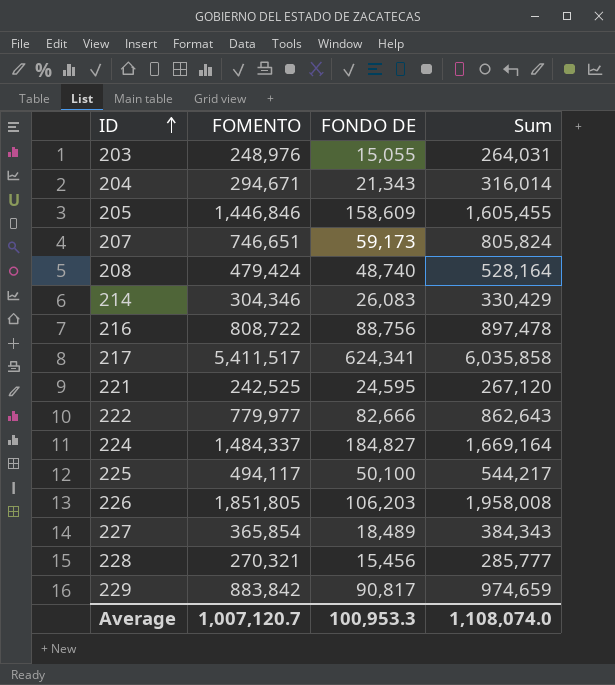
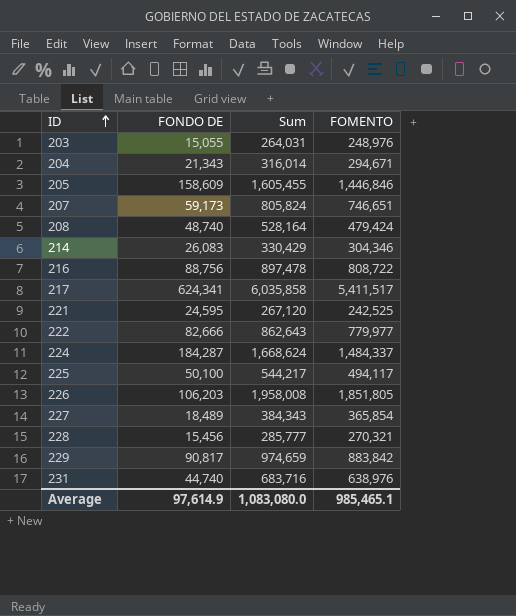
column FOMENTO | position: 2 -> 4
224 | FONDO DE: 184,827 -> 184,287
224 | Sum: 1,669,164 -> 1,668,624
row 231: none -> 44,740 | 683,716 | 638,976
Average | FONDO DE: 100,953.3 -> 97,614.9
Average | Sum: 1,108,074.0 -> 1,083,080.0
Average | FOMENTO: 1,007,120.7 -> 985,465.1

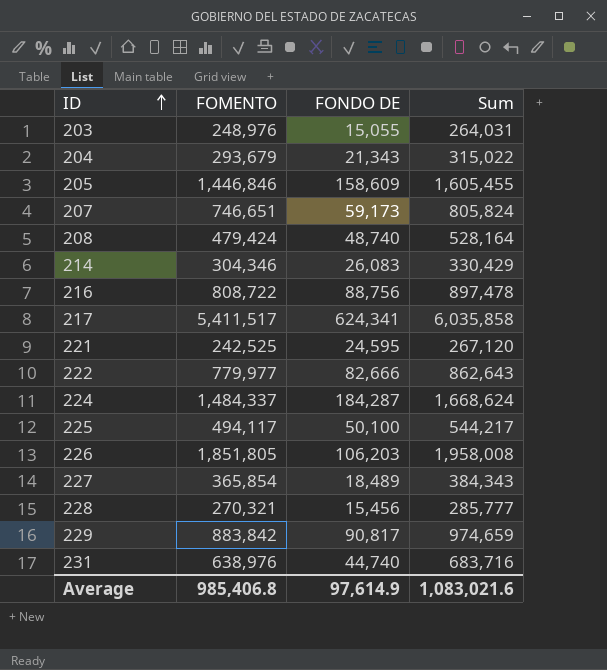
column FOMENTO | position: 4 -> 2
204 | FOMENTO: 294,671 -> 293,679
204 | Sum: 316,014 -> 315,022
Average | FOMENTO: 985,465.1 -> 985,406.8
Average | Sum: 1,083,080.0 -> 1,083,021.6

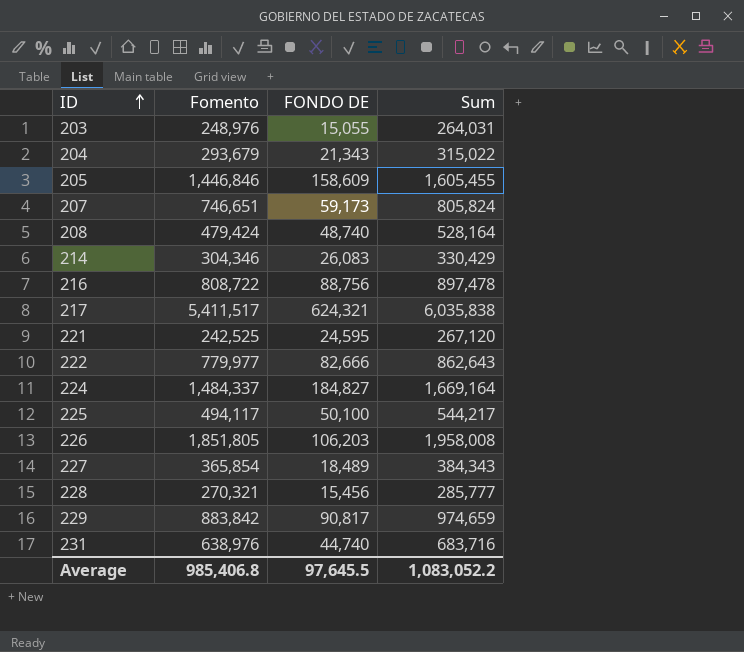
column name: FOMENTO -> Fomento
217 | FONDO DE: 624,341 -> 624,321
217 | Sum: 6,035,858 -> 6,035,838
224 | FONDO DE: 184,287 -> 184,827
224 | Sum: 1,668,624 -> 1,669,164
Average | FONDO DE: 97,614.9 -> 97,645.5
Average | Sum: 1,083,021.6 -> 1,083,052.2

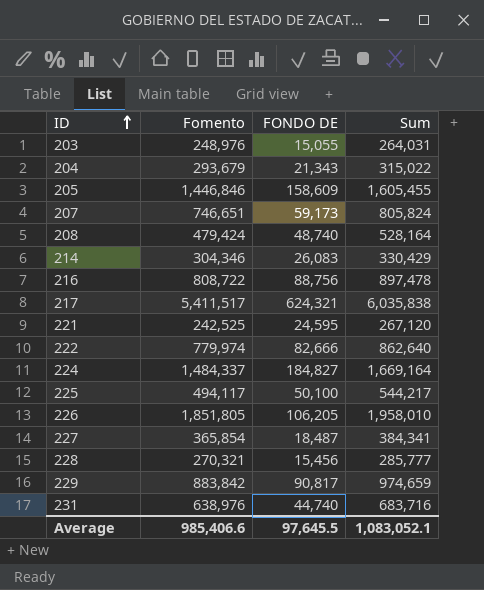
222 | Fomento: 779,977 -> 779,974
222 | Sum: 862,643 -> 862,640
226 | FONDO DE: 106,203 -> 106,205
226 | Sum: 1,958,008 -> 1,958,010
227 | FONDO DE: 18,489 -> 18,487
227 | Sum: 384,343 -> 384,341
Average | Fomento: 985,406.8 -> 985,406.6
Average | Sum: 1,083,052.2 -> 1,083,052.1

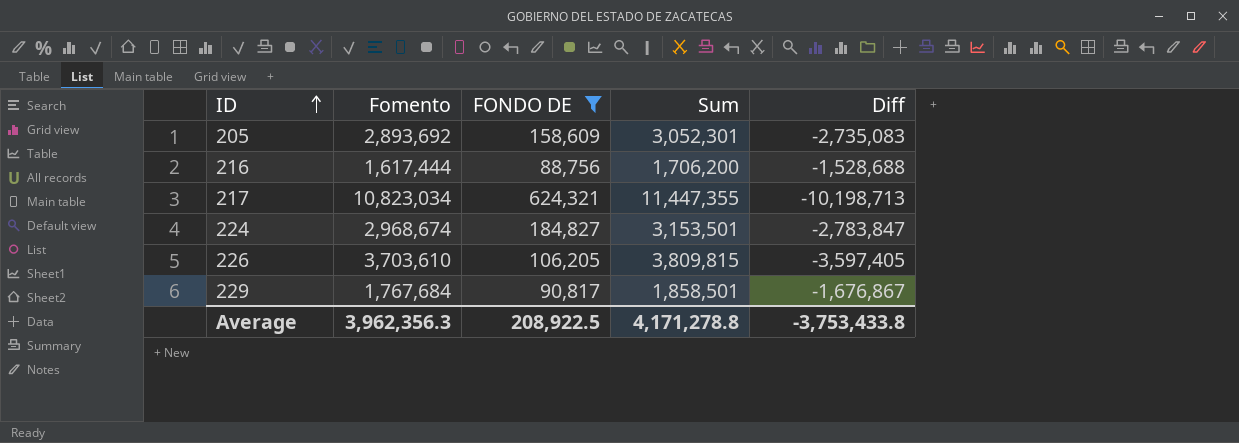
filter: none -> FONDO DE >= 88,756
column Diff | formula: none -> [FONDO DE] - [Fomento]
205 | Fomento: 1,446,846 -> 2,893,692
205 | Sum: 1,605,455 -> 3,052,301
216 | Fomento: 808,722 -> 1,617,444
216 | Sum: 897,478 -> 1,706,200
217 | Fomento: 5,411,517 -> 10,823,034
217 | Sum: 6,035,838 -> 11,447,355
224 | Fomento: 1,484,337 -> 2,968,674
224 | Sum: 1,669,164 -> 3,153,501
226 | Fomento: 1,851,805 -> 3,703,610
226 | Sum: 1,958,010 -> 3,809,815
229 | Fomento: 883,842 -> 1,767,684
229 | Sum: 974,659 -> 1,858,501
Average | Fomento: 985,406.6 -> 3,962,356.3
Average | FONDO DE: 97,645.5 -> 208,922.5
Average | Sum: 1,083,052.1 -> 4,171,278.8

